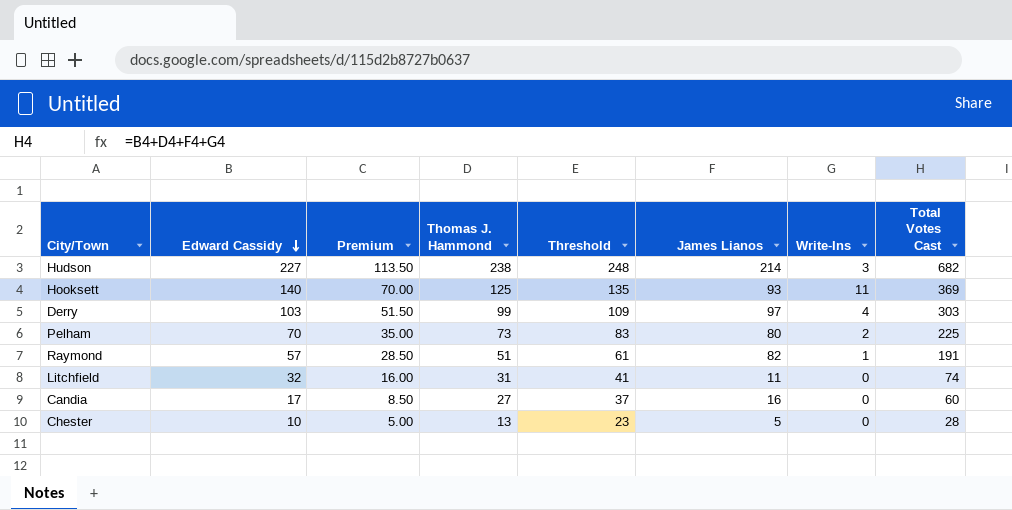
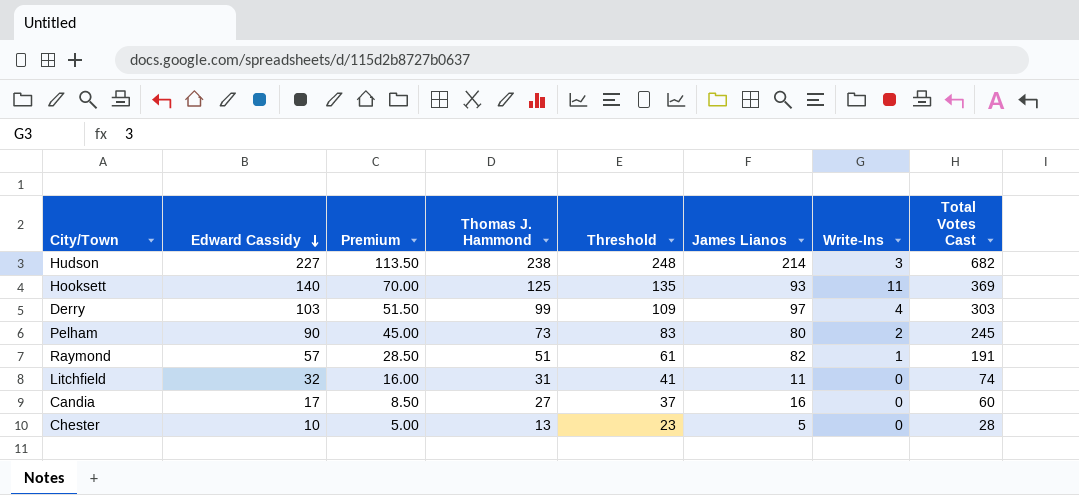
Pelham | Edward Cassidy: 70 -> 90
Pelham | Premium: 35.00 -> 45.00
Pelham | Total Votes Cast: 225 -> 245

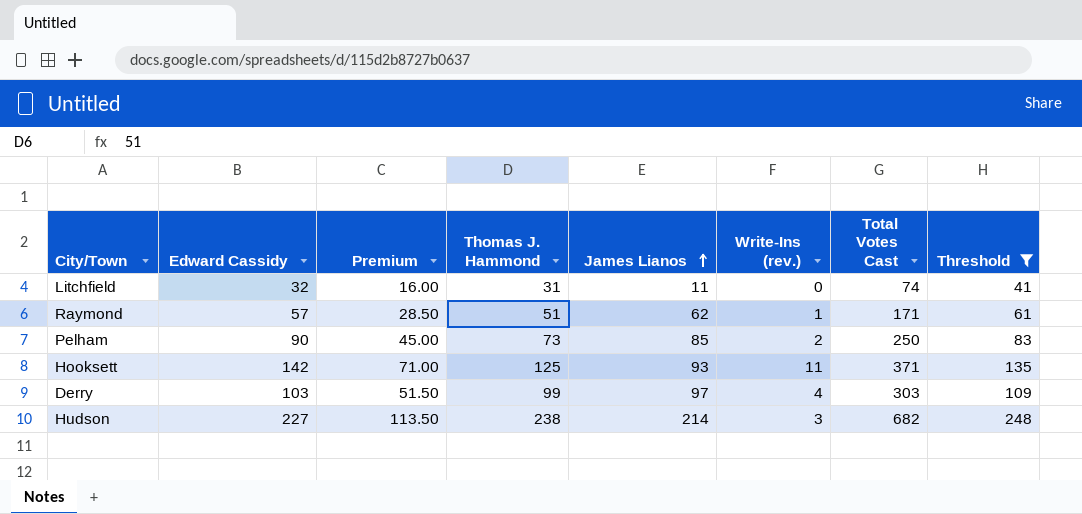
filter: none -> Threshold >= 41
row order: Edward Cassidy descending -> James Lianos ascending
column name: Write-Ins -> Write-Ins (rev.)
column Threshold | position: 5 -> 8
Raymond | James Lianos: 82 -> 62
Raymond | Total Votes Cast: 191 -> 171
Pelham | James Lianos: 80 -> 85
Pelham | Total Votes Cast: 245 -> 250
Hooksett | Edward Cassidy: 140 -> 142
Hooksett | Premium: 70.00 -> 71.00
Hooksett | Total Votes Cast: 369 -> 371

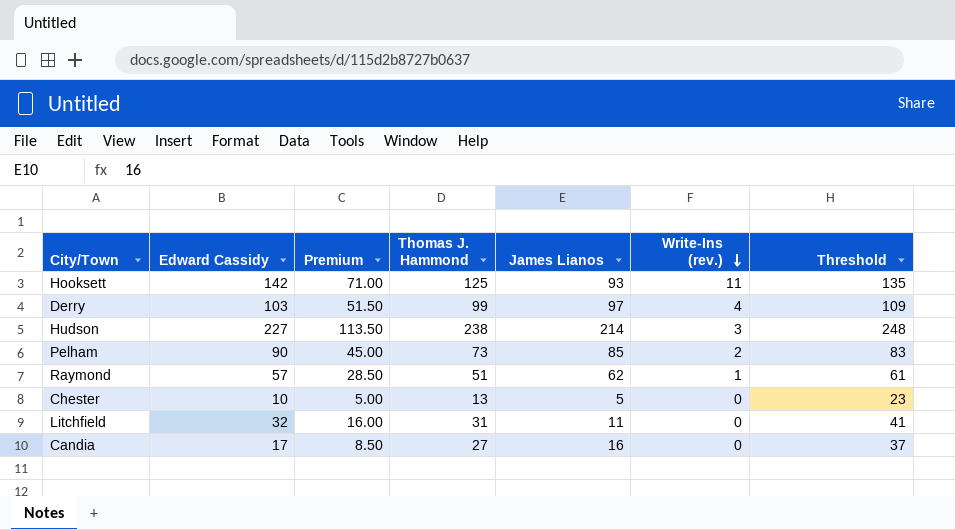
filter: Threshold >= 41 -> none
row order: James Lianos ascending -> Write-Ins (rev.) descending
column Total Votes Cast | formula: [Edward Cassidy] + [Thomas J. Hammond] + [James Lianos] + [Write-Ins (rev.)] -> none

